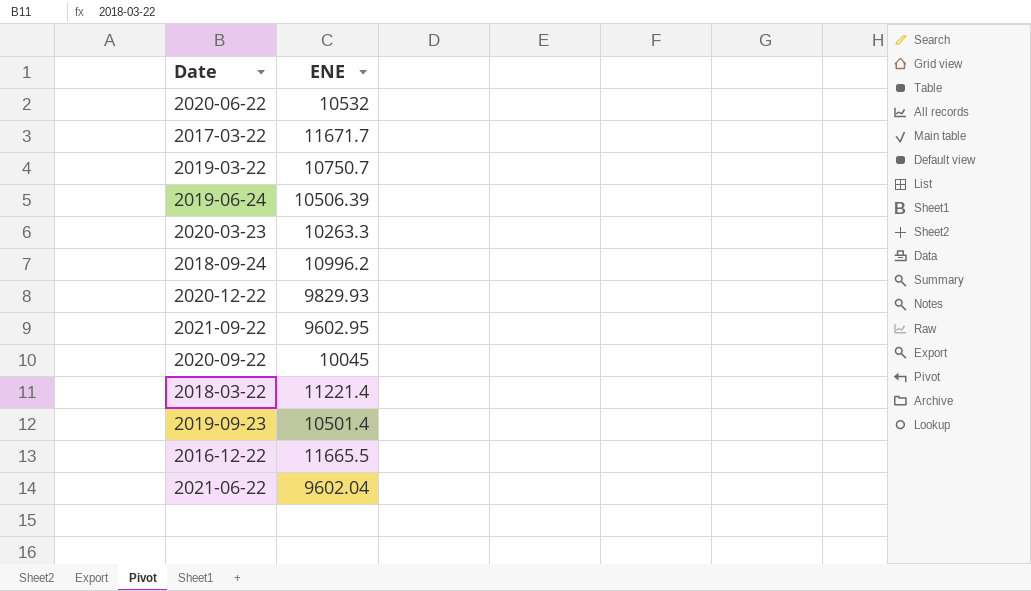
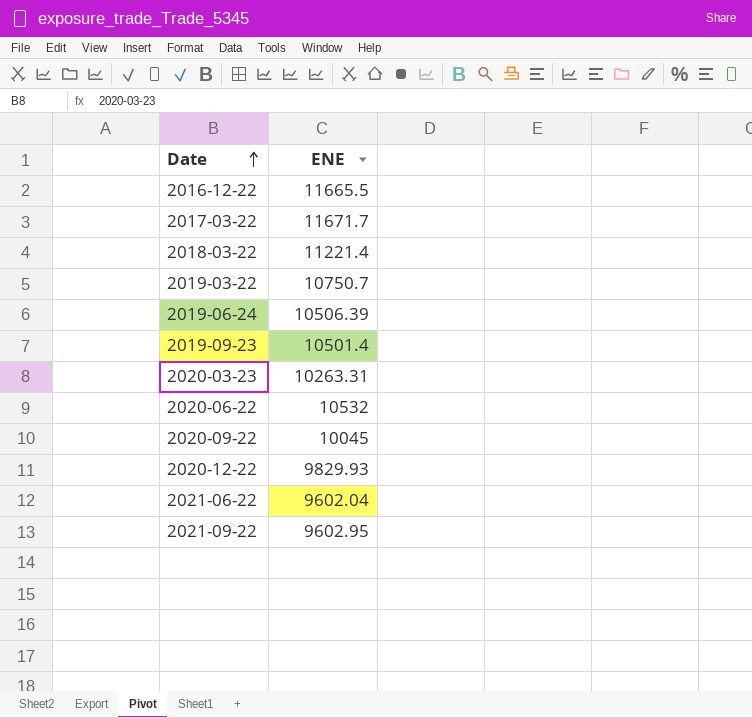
row order: none -> Date ascending
row 2018-09-24: 10996.2 -> none
2020-03-23 | ENE: 10263.3 -> 10263.31

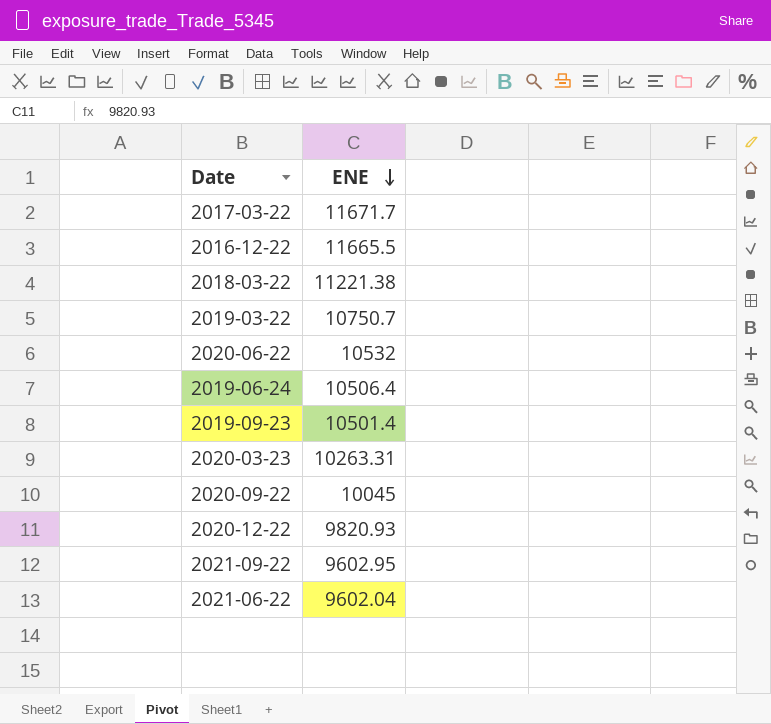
row order: Date ascending -> ENE descending
2018-03-22 | ENE: 11221.4 -> 11221.38
2019-06-24 | ENE: 10506.39 -> 10506.4
2020-12-22 | ENE: 9829.93 -> 9820.93

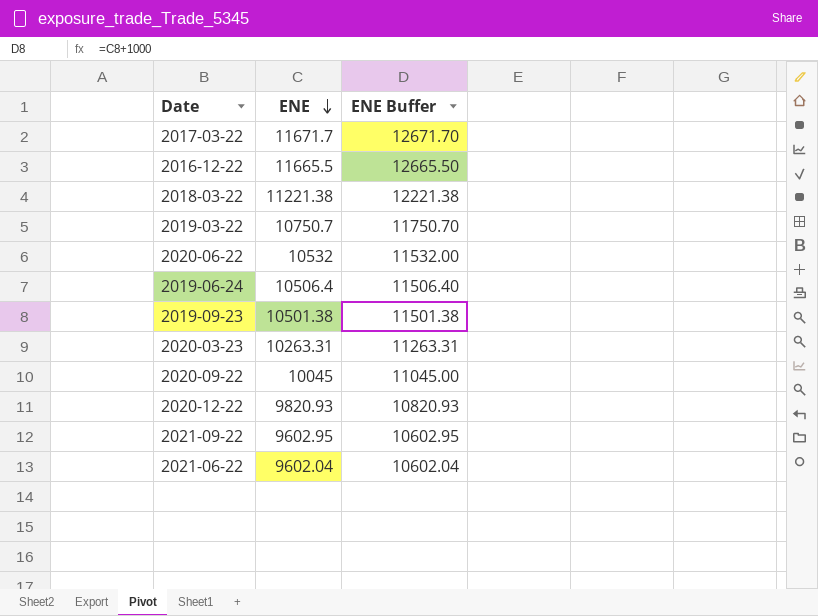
column ENE Buffer | formula: none -> [ENE] + 1000
2019-09-23 | ENE: 10501.4 -> 10501.38

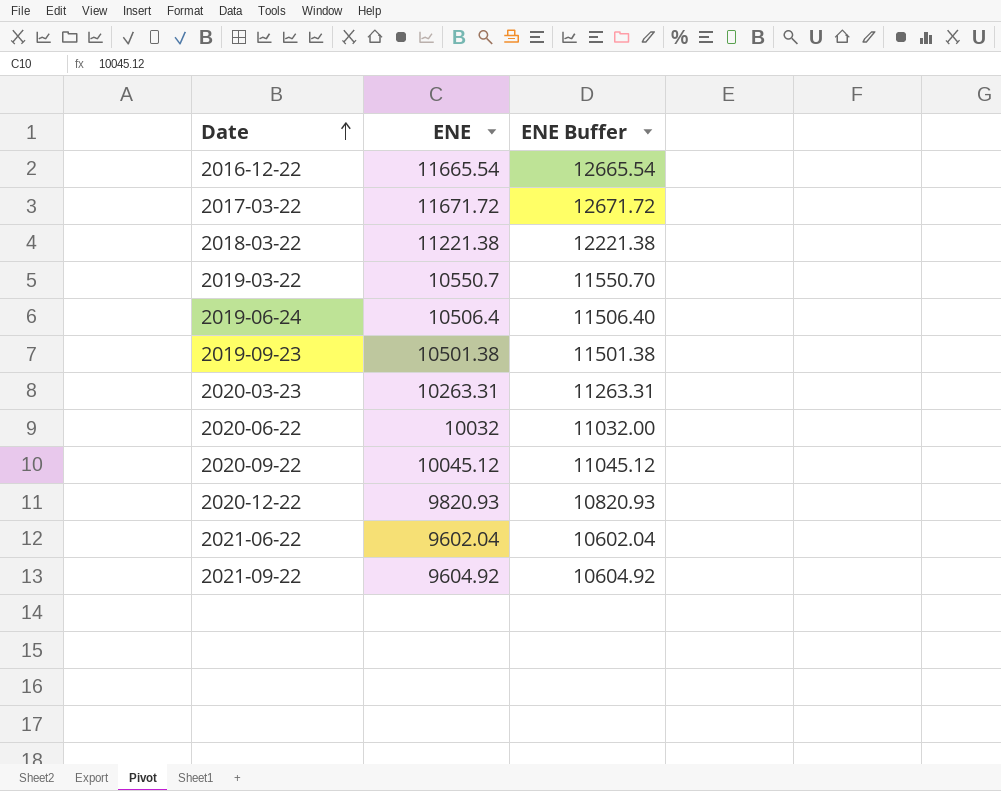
row order: ENE descending -> Date ascending
2016-12-22 | ENE: 11665.5 -> 11665.54
2016-12-22 | ENE Buffer: 12665.50 -> 12665.54
2017-03-22 | ENE: 11671.7 -> 11671.72
2017-03-22 | ENE Buffer: 12671.70 -> 12671.72
2019-03-22 | ENE: 10750.7 -> 10550.7
2019-03-22 | ENE Buffer: 11750.70 -> 11550.70
2020-06-22 | ENE: 10532 -> 10032
2020-06-22 | ENE Buffer: 11532.00 -> 11032.00
2020-09-22 | ENE: 10045 -> 10045.12
2020-09-22 | ENE Buffer: 11045.00 -> 11045.12
2021-09-22 | ENE: 9602.95 -> 9604.92
2021-09-22 | ENE Buffer: 10602.95 -> 10604.92

